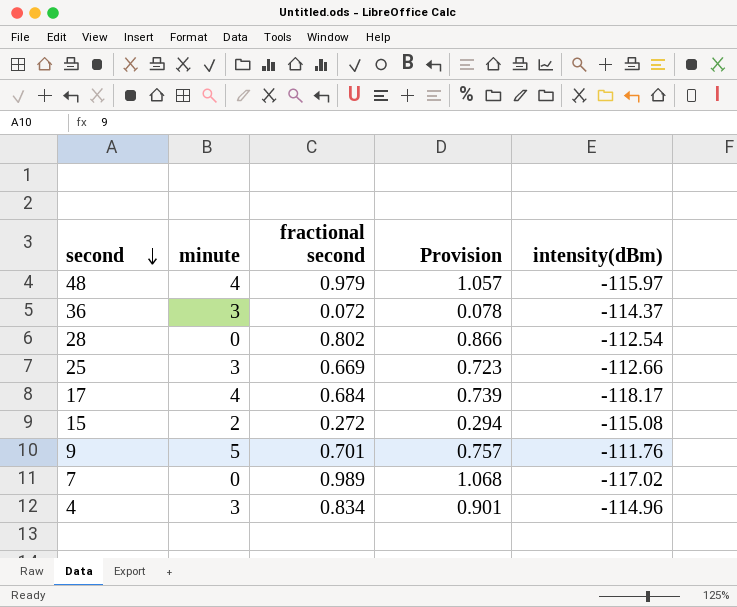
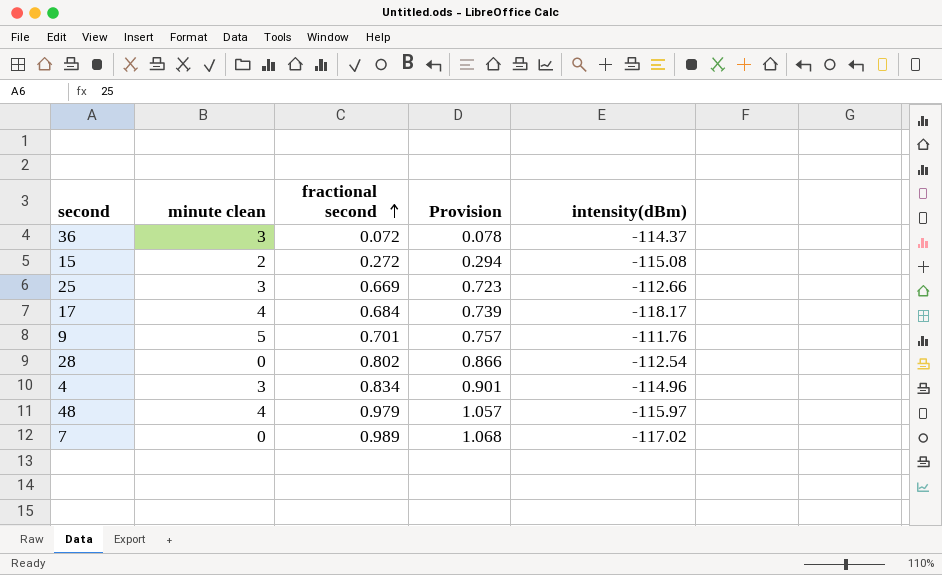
row order: second descending -> fractional second ascending
column name: minute -> minute clean

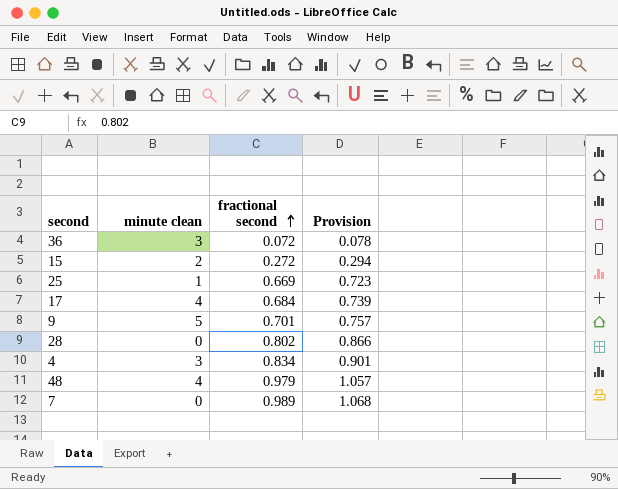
column intensity(dBm) | position: 5 -> none
25 | minute clean: 3 -> 1

